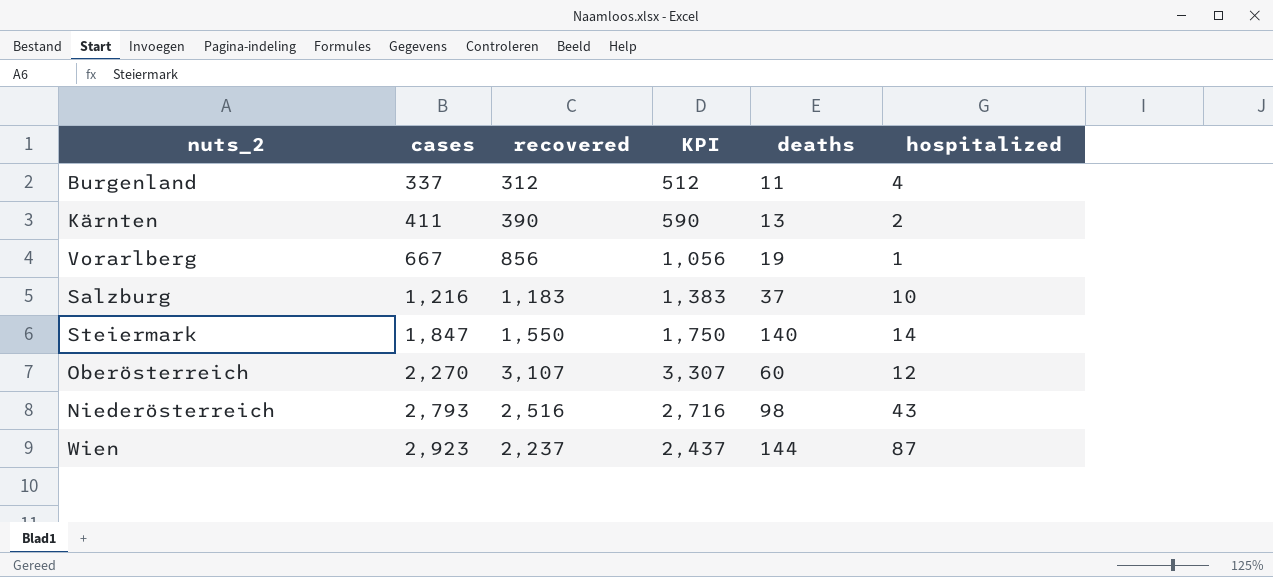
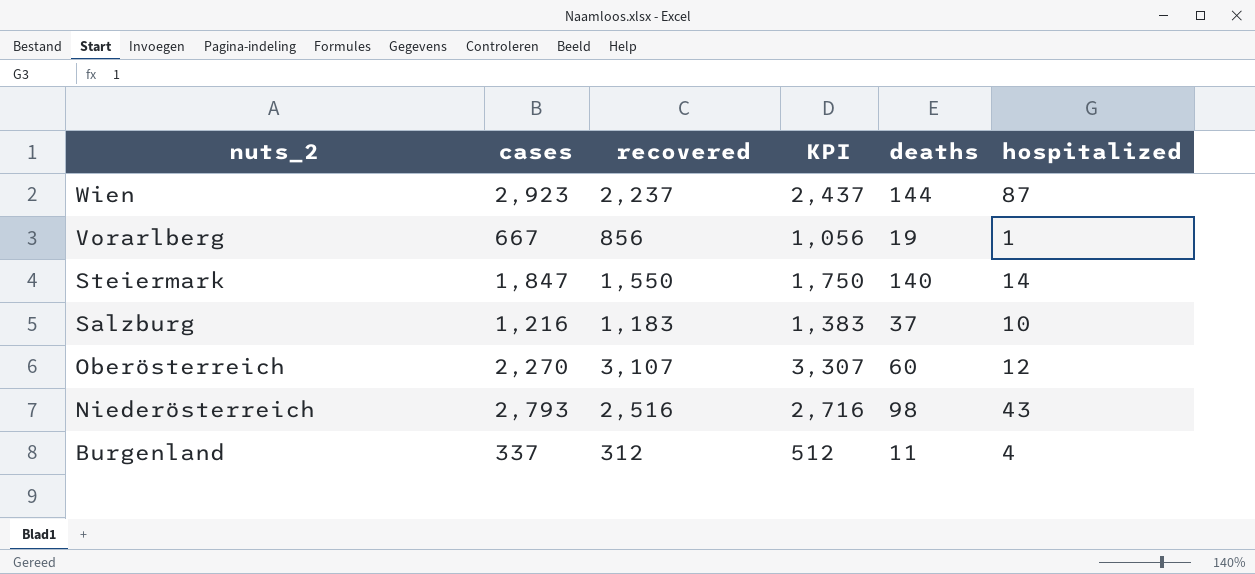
row order: cases ascending -> nuts_2 descending
row Kärnten: 411 | 390 | 590 | 13 | 2 -> none

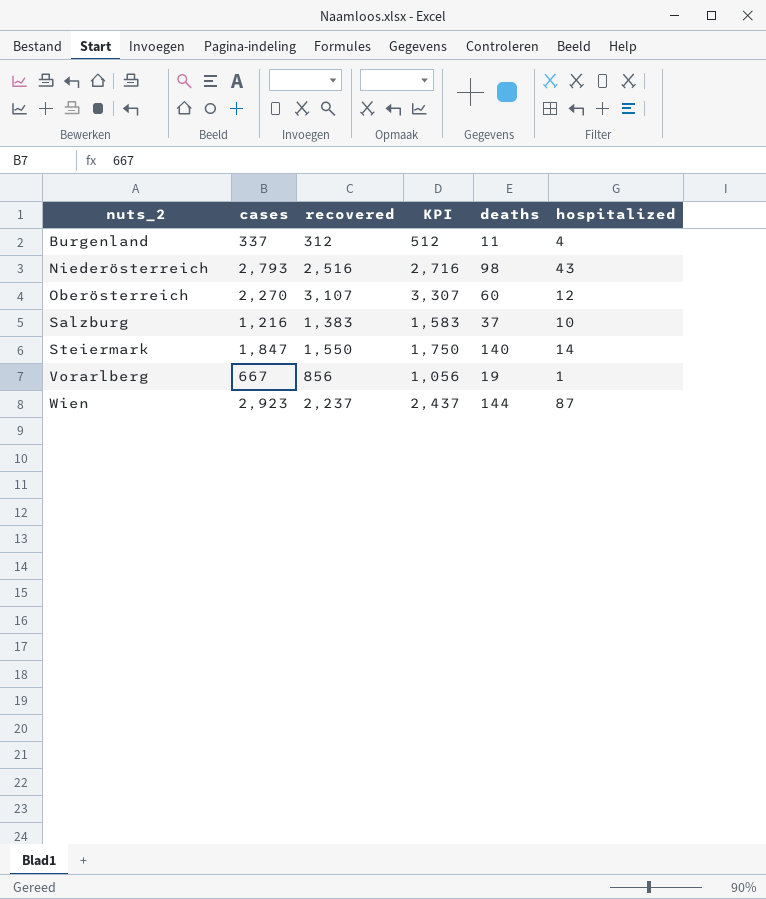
row order: nuts_2 descending -> nuts_2 ascending
Salzburg | recovered: 1,183 -> 1,383
Salzburg | KPI: 1,383 -> 1,583

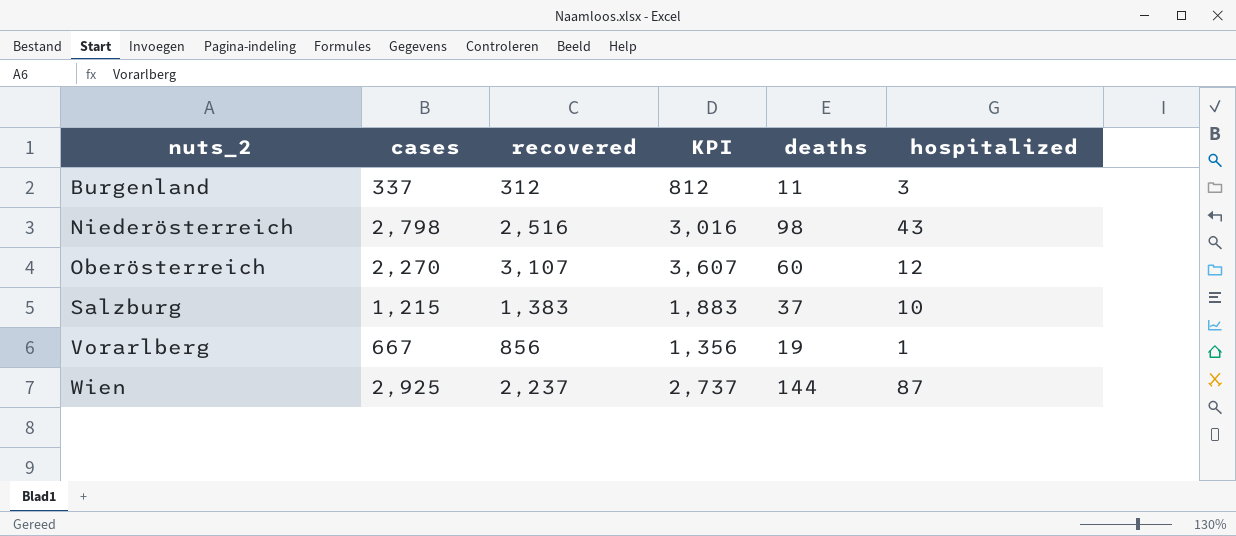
column KPI | formula: [recovered] + 200 -> [recovered] + 500
row Steiermark: 1,847 | 1,550 | 1,750 | 140 | 14 -> none
Burgenland | hospitalized: 4 -> 3
Niederösterreich | cases: 2,793 -> 2,798
Salzburg | cases: 1,216 -> 1,215
Wien | cases: 2,923 -> 2,925

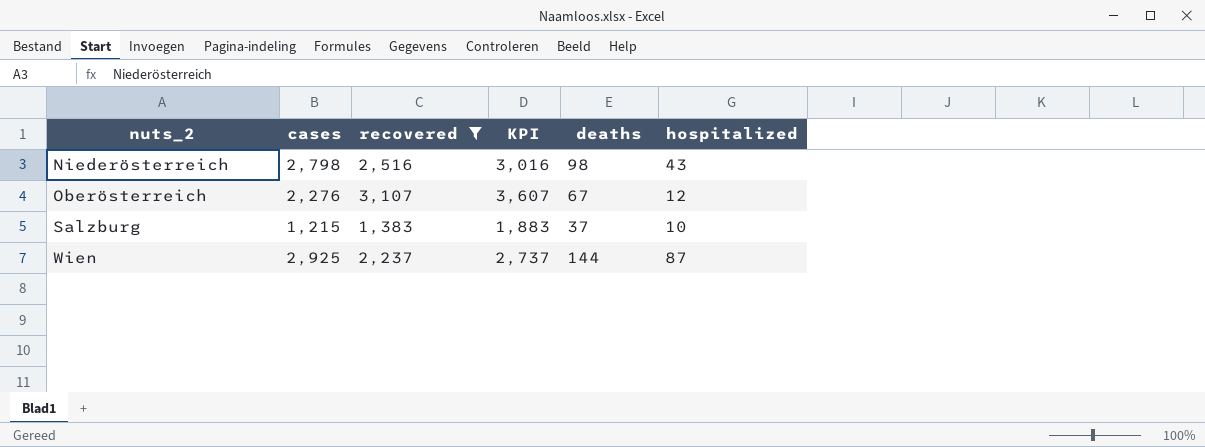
filter: none -> recovered >= 1,383
Oberösterreich | cases: 2,270 -> 2,276
Oberösterreich | deaths: 60 -> 67

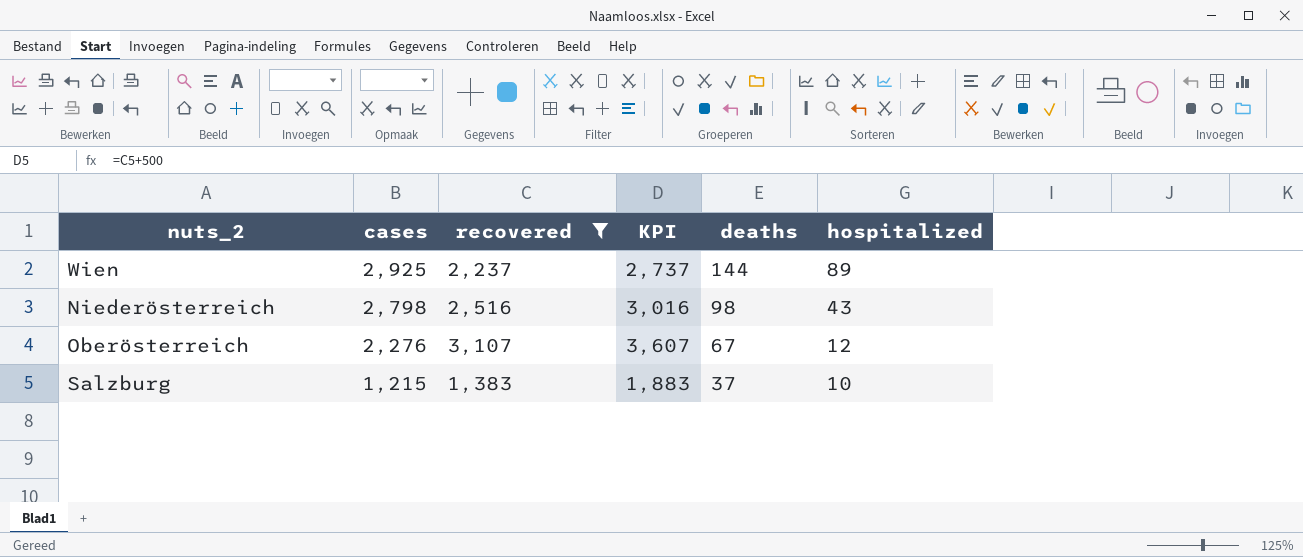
row order: nuts_2 ascending -> cases descending
Wien | hospitalized: 87 -> 89

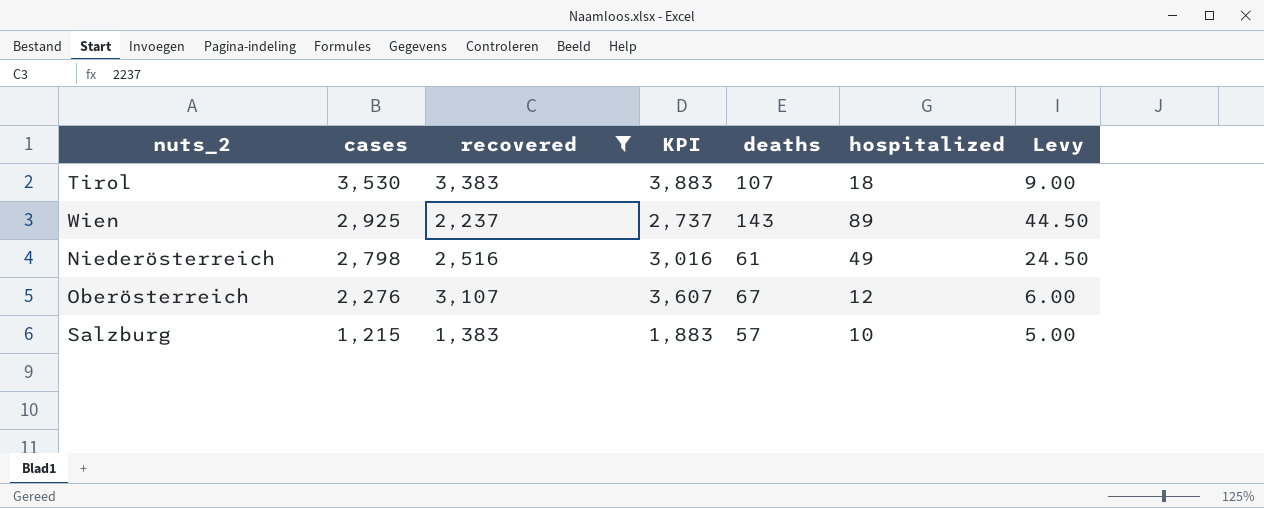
column Levy | formula: none -> [hospitalized] * 0.5
row Tirol: none -> 3,530 | 3,383 | 3,883 | 107 | 18 | 9.00
Wien | deaths: 144 -> 143
Niederösterreich | deaths: 98 -> 61
Niederösterreich | hospitalized: 43 -> 49
Salzburg | deaths: 37 -> 57

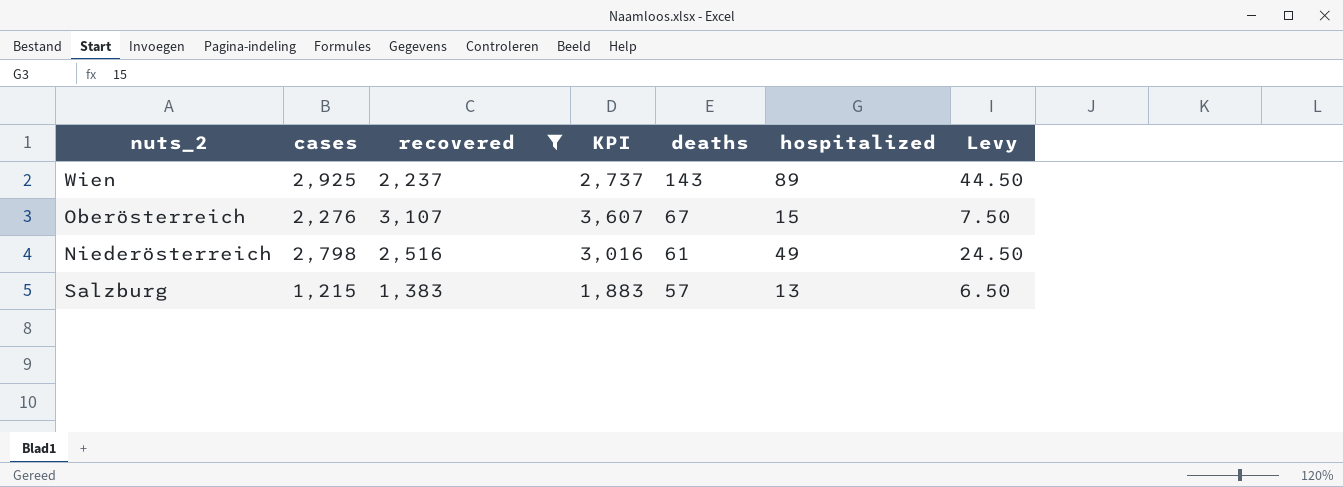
row order: cases descending -> deaths descending
row Tirol: 3,530 | 3,383 | 3,883 | 107 | 18 | 9.00 -> none
Oberösterreich | hospitalized: 12 -> 15
Oberösterreich | Levy: 6.00 -> 7.50
Salzburg | hospitalized: 10 -> 13
Salzburg | Levy: 5.00 -> 6.50

